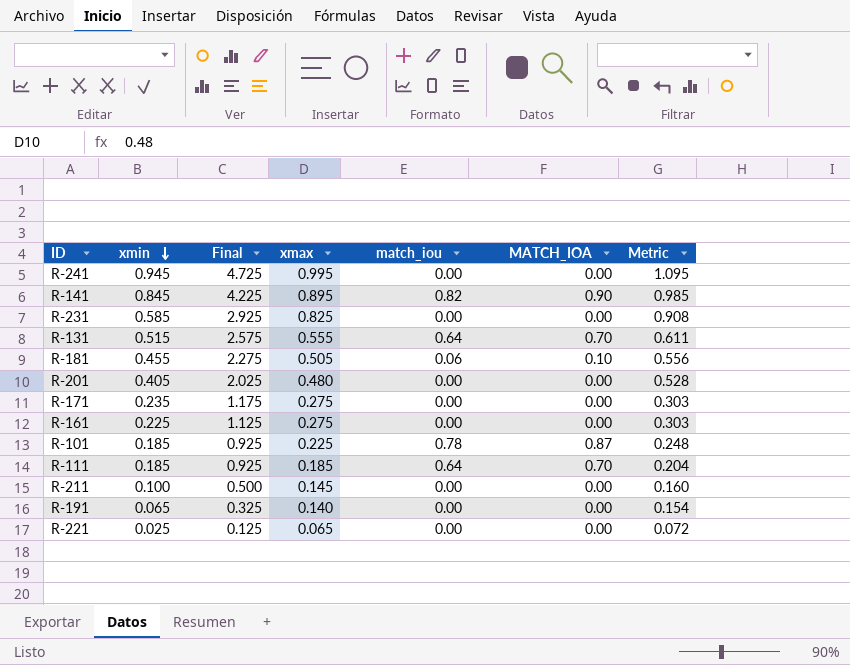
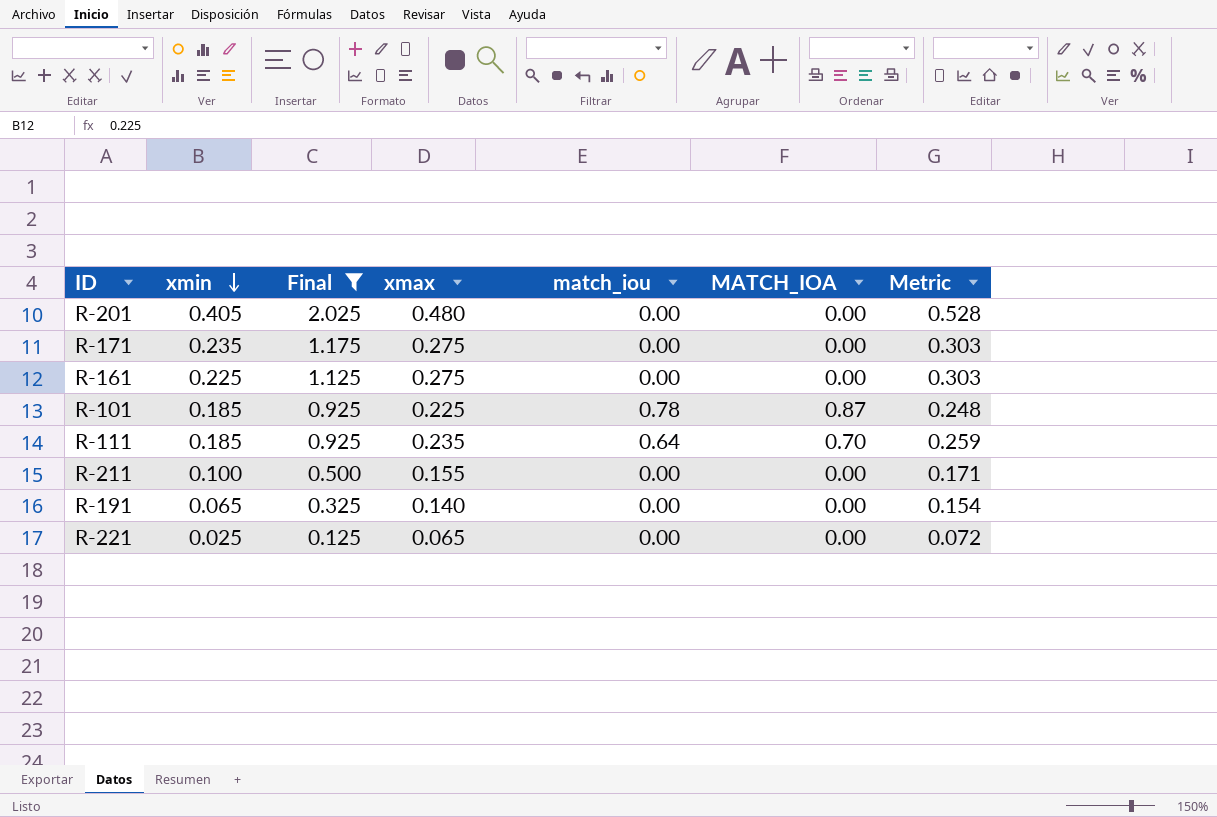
filter: none -> Final <= 2.025
R-111 | xmax: 0.185 -> 0.235
R-111 | Metric: 0.204 -> 0.259
R-211 | xmax: 0.145 -> 0.155
R-211 | Metric: 0.160 -> 0.171

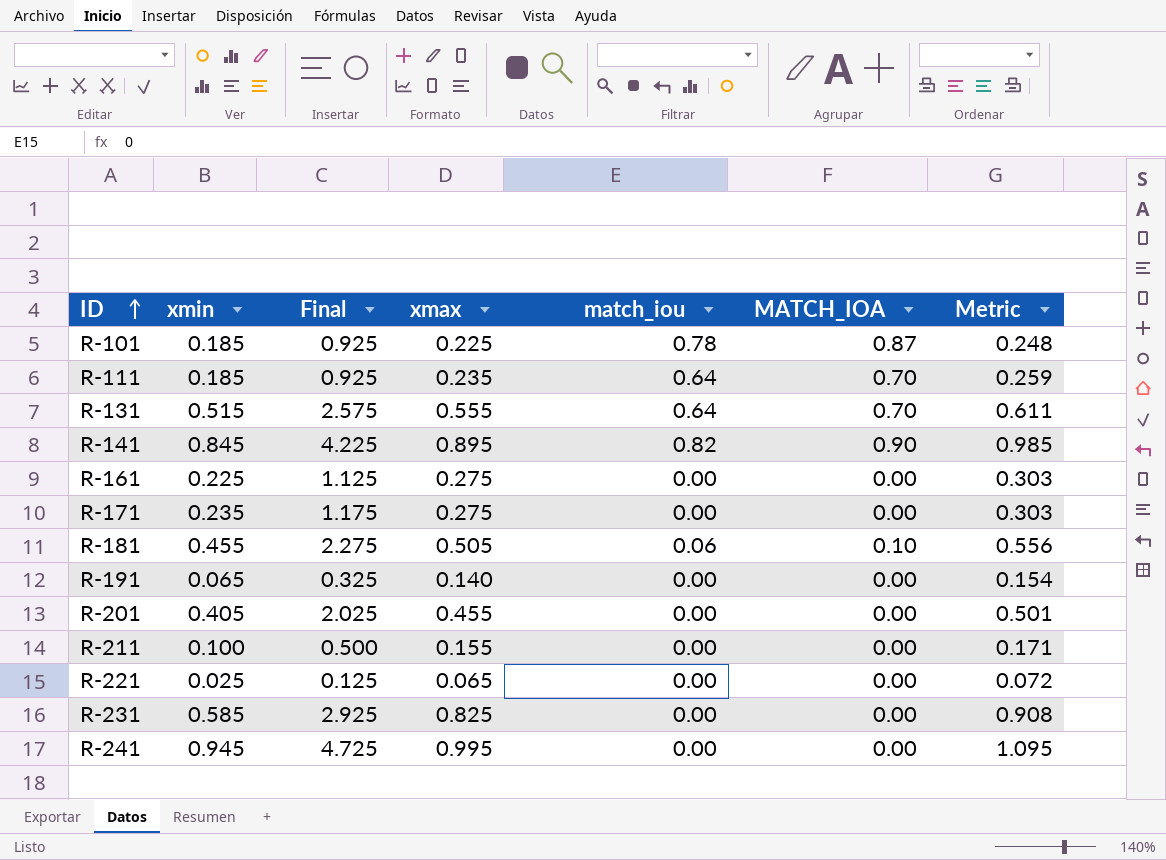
filter: Final <= 2.025 -> none
row order: xmin descending -> ID ascending
R-201 | xmax: 0.480 -> 0.455
R-201 | Metric: 0.528 -> 0.501

